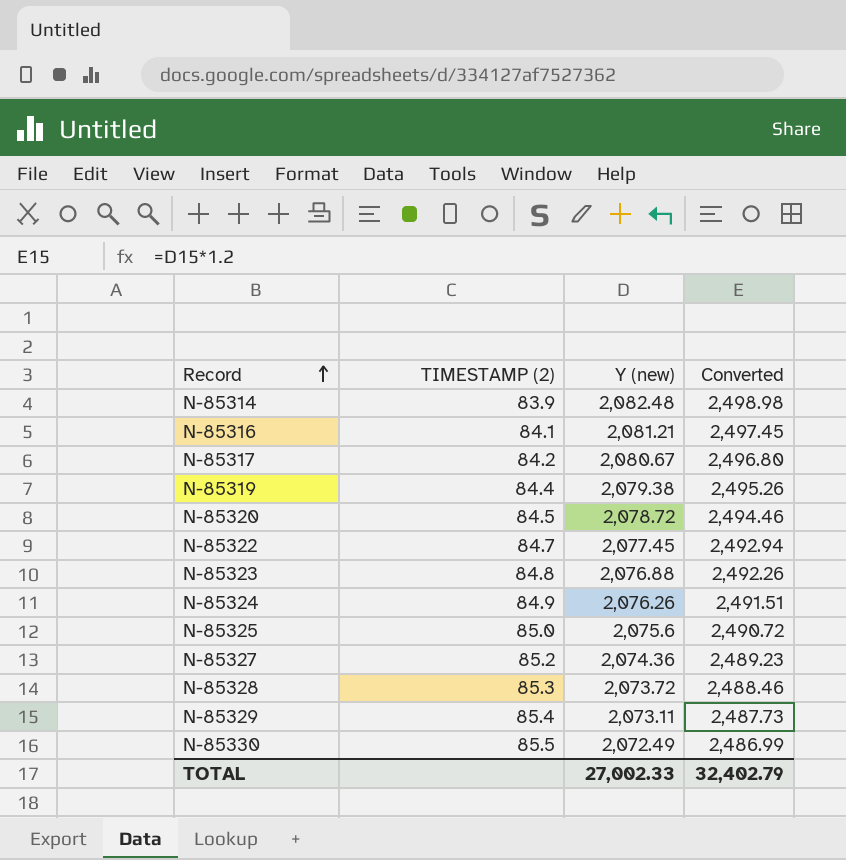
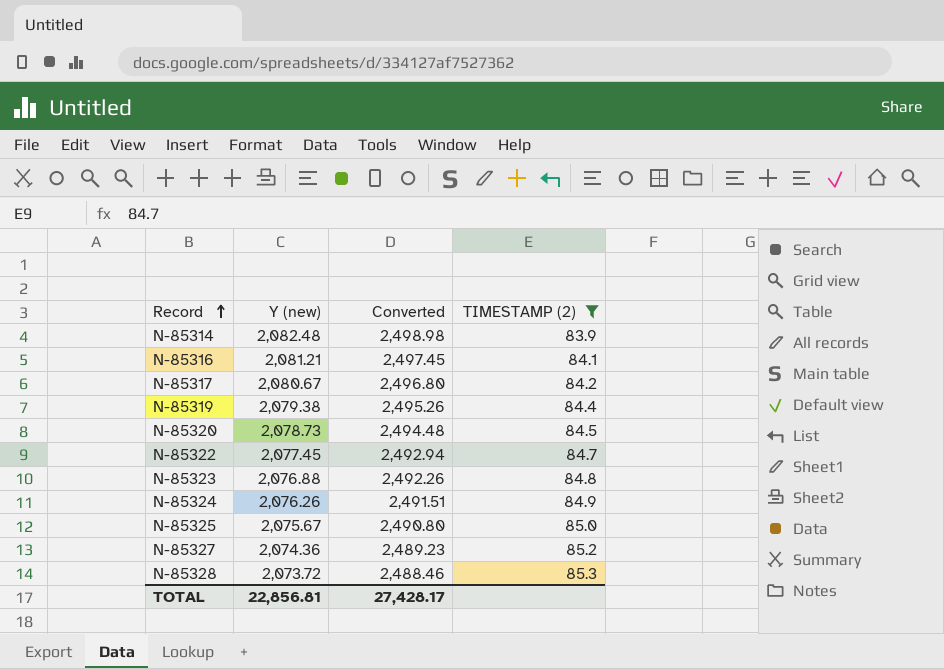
filter: none -> TIMESTAMP (2) <= 85.3
column TIMESTAMP (2) | position: 2 -> 4
N-85320 | Y (new): 2,078.72 -> 2,078.73
N-85320 | Converted: 2,494.46 -> 2,494.48
N-85325 | Y (new): 2,075.6 -> 2,075.67
N-85325 | Converted: 2,490.72 -> 2,490.80
TOTAL | Y (new): 27,002.33 -> 22,856.81
TOTAL | Converted: 32,402.79 -> 27,428.17

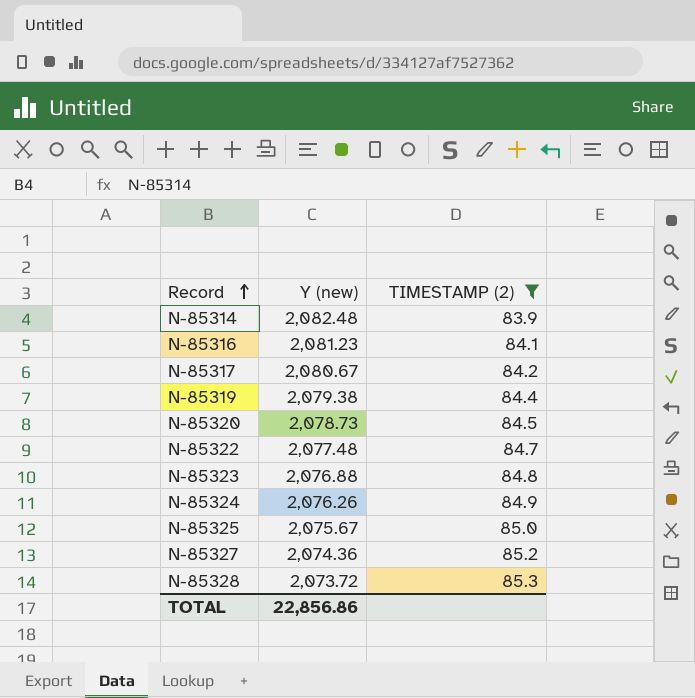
column Converted | formula: [Y (new)] * 1.2 -> none
N-85316 | Y (new): 2,081.21 -> 2,081.23
N-85322 | Y (new): 2,077.45 -> 2,077.48
TOTAL | Y (new): 22,856.81 -> 22,856.86

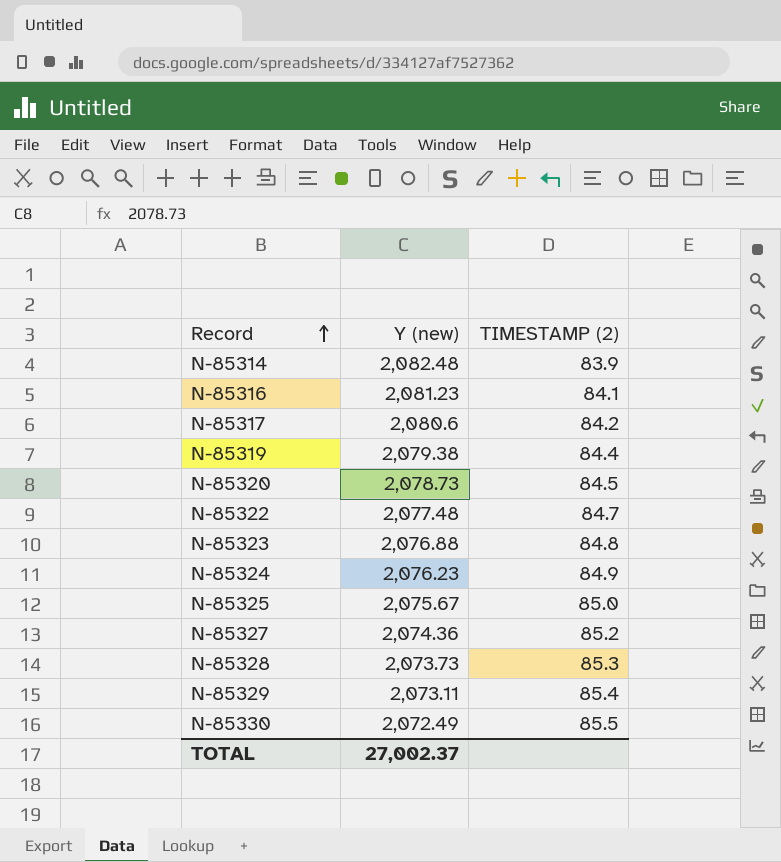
filter: TIMESTAMP (2) <= 85.3 -> none
N-85317 | Y (new): 2,080.67 -> 2,080.6
N-85324 | Y (new): 2,076.26 -> 2,076.23
N-85328 | Y (new): 2,073.72 -> 2,073.73
TOTAL | Y (new): 22,856.86 -> 27,002.37

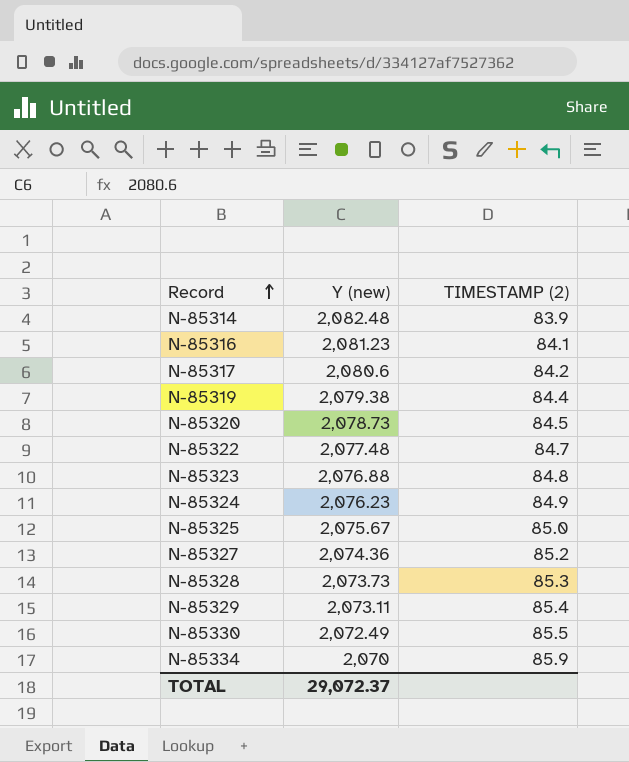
row N-85334: none -> 2,070 | 85.9
TOTAL | Y (new): 27,002.37 -> 29,072.37

